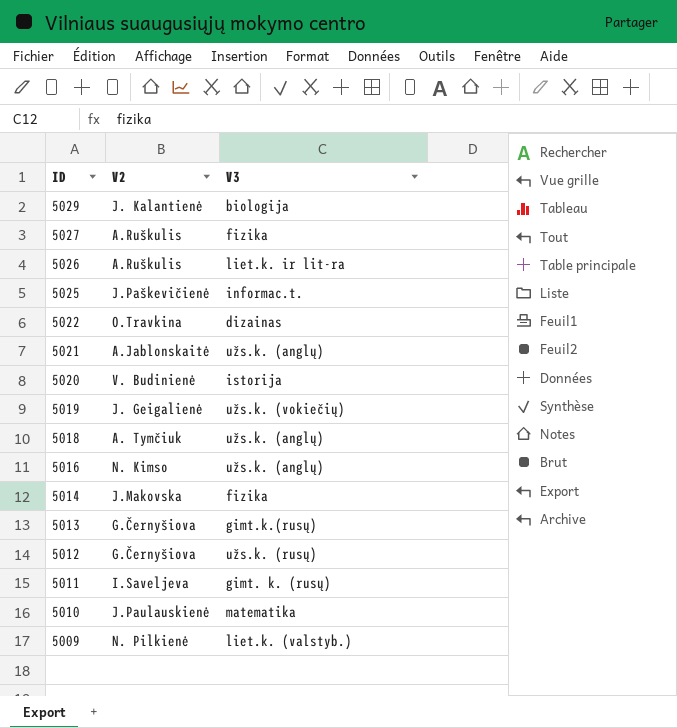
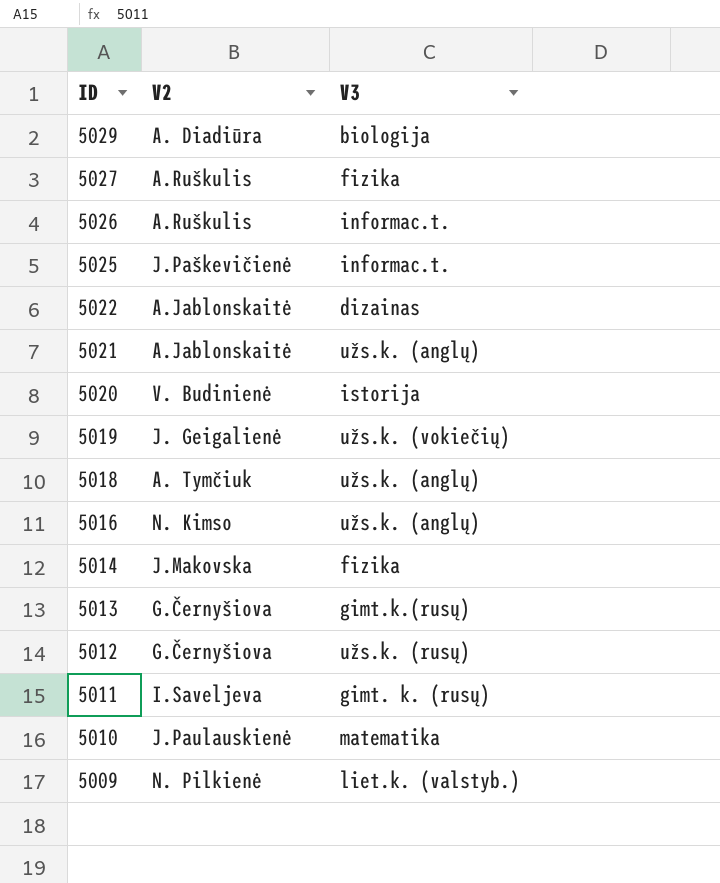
5029 | V2: J. Kalantienė -> A. Diadiūra
5026 | V3: liet.k. ir lit-ra -> informac.t.
5022 | V2: O.Travkina -> A.Jablonskaitė

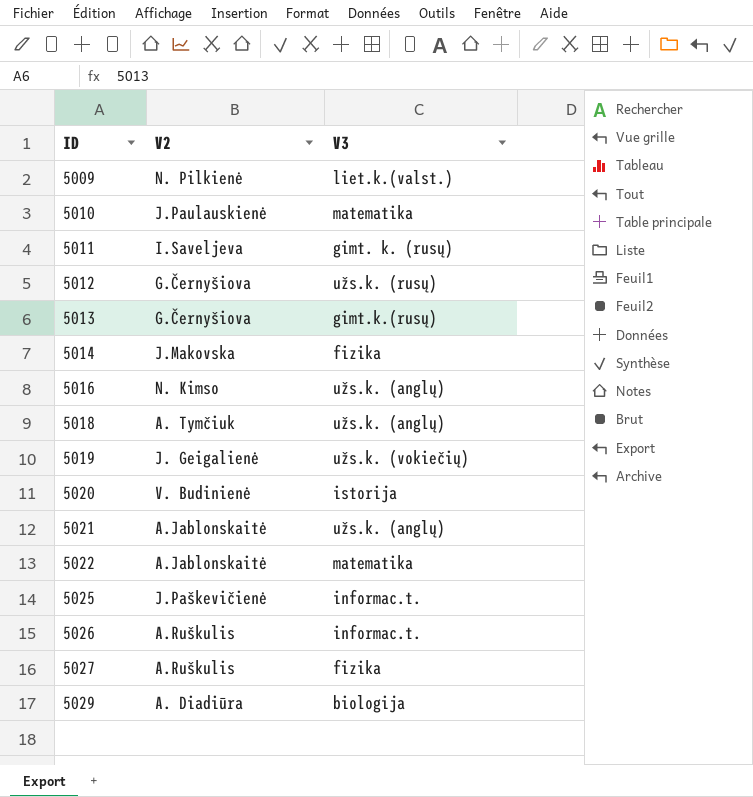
row order: ID descending -> ID ascending
5009 | V3: liet.k. (valstyb.) -> liet.k.(valst.)
5022 | V3: dizainas -> matematika

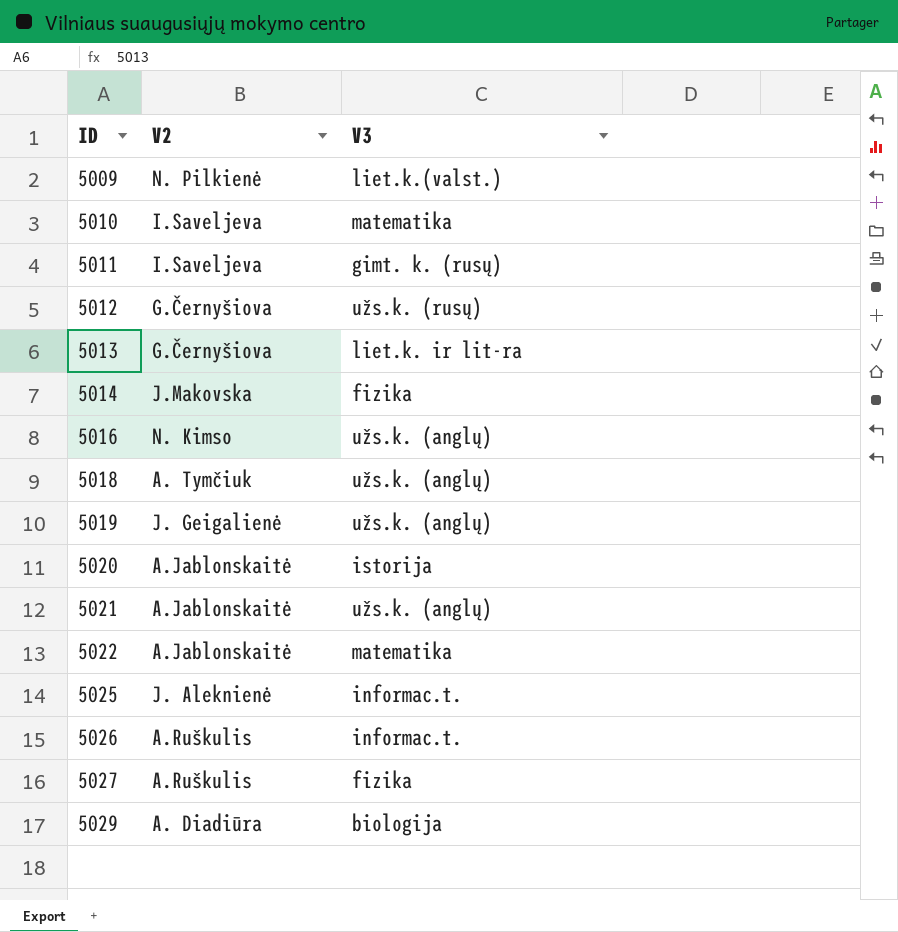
5010 | V2: J.Paulauskienė -> I.Saveljeva
5013 | V3: gimt.k.(rusų) -> liet.k. ir lit-ra
5019 | V3: užs.k. (vokiečių) -> užs.k. (anglų)
5020 | V2: V. Budinienė -> A.Jablonskaitė
5025 | V2: J.Paškevičienė -> J. Aleknienė

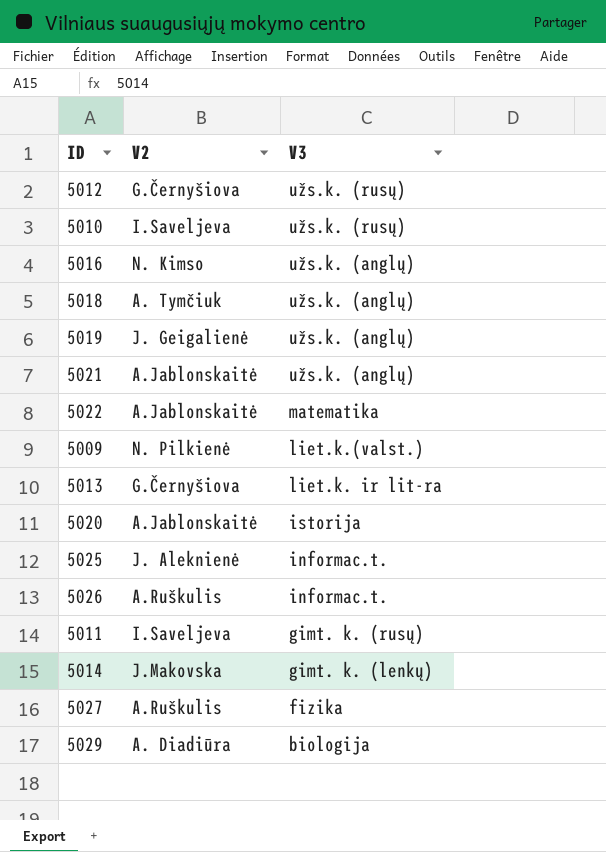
row order: ID ascending -> V3 descending
5010 | V3: matematika -> užs.k. (rusų)
5014 | V3: fizika -> gimt. k. (lenkų)

